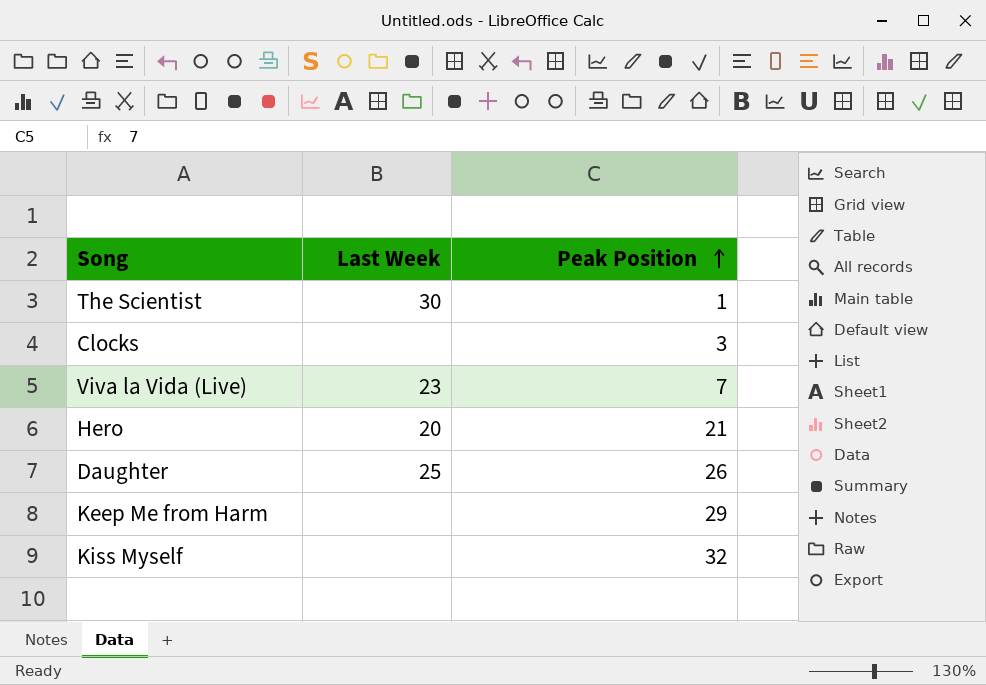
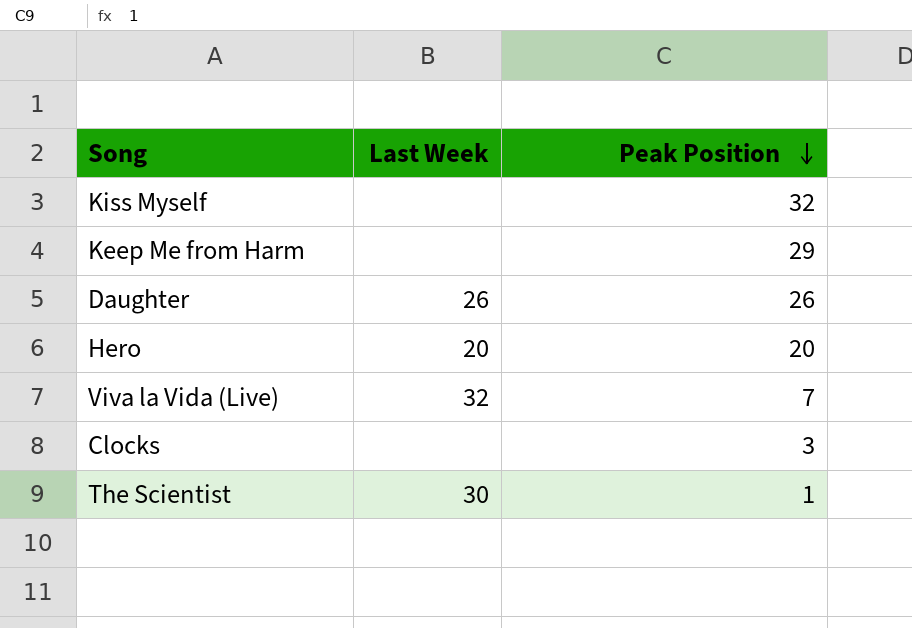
row order: Peak Position ascending -> Peak Position descending
Daughter | Last Week: 25 -> 26
Hero | Peak Position: 21 -> 20
Viva la Vida (Live) | Last Week: 23 -> 32

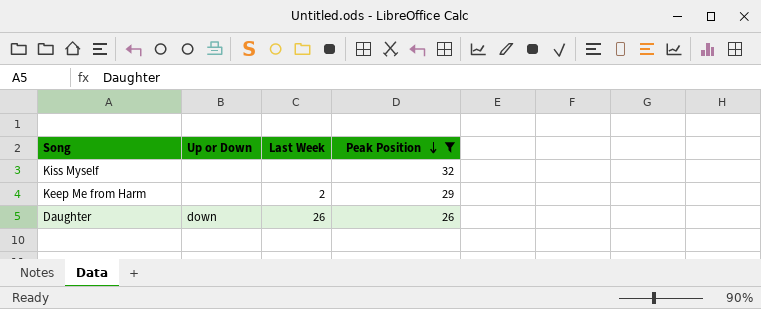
filter: none -> Peak Position >= 26
column Up or Down | position: none -> 2
Keep Me from Harm | Last Week: none -> 2

